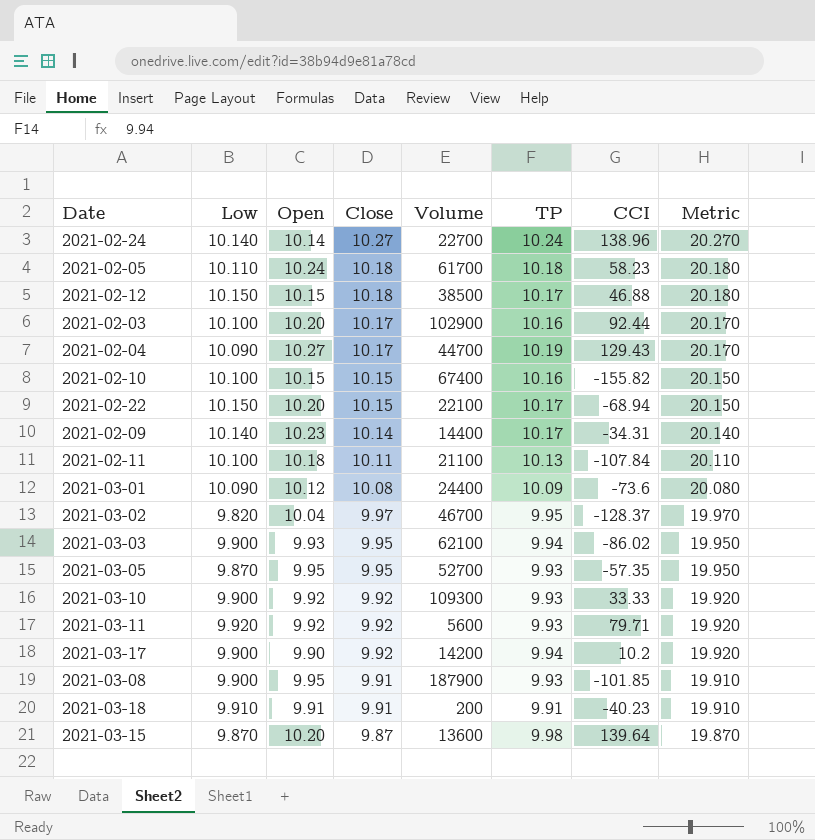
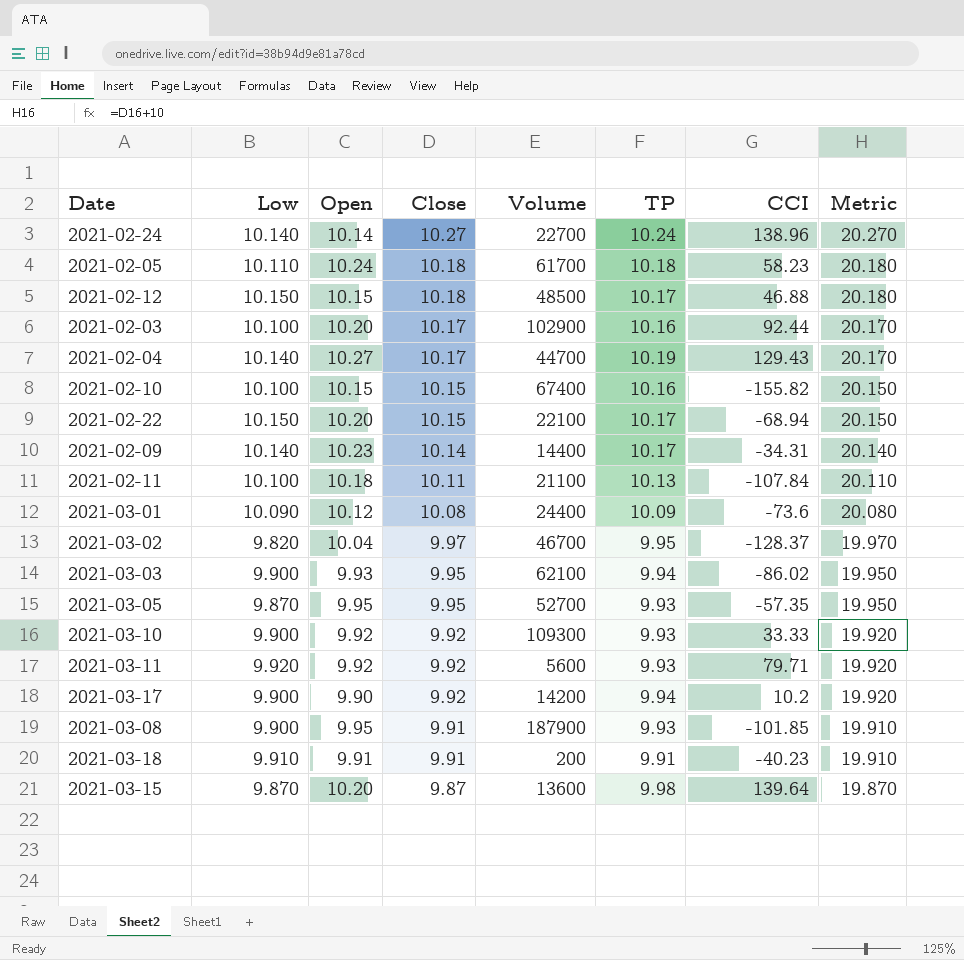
2021-02-12 | Volume: 38500 -> 48500
2021-02-04 | Low: 10.090 -> 10.140

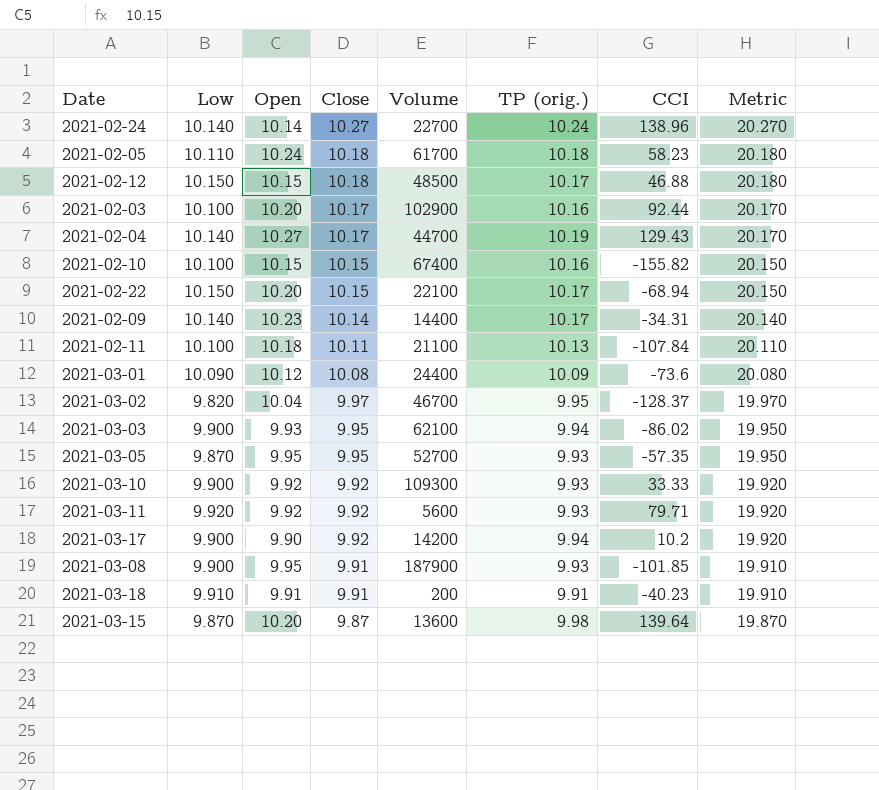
column name: TP -> TP (orig.)

